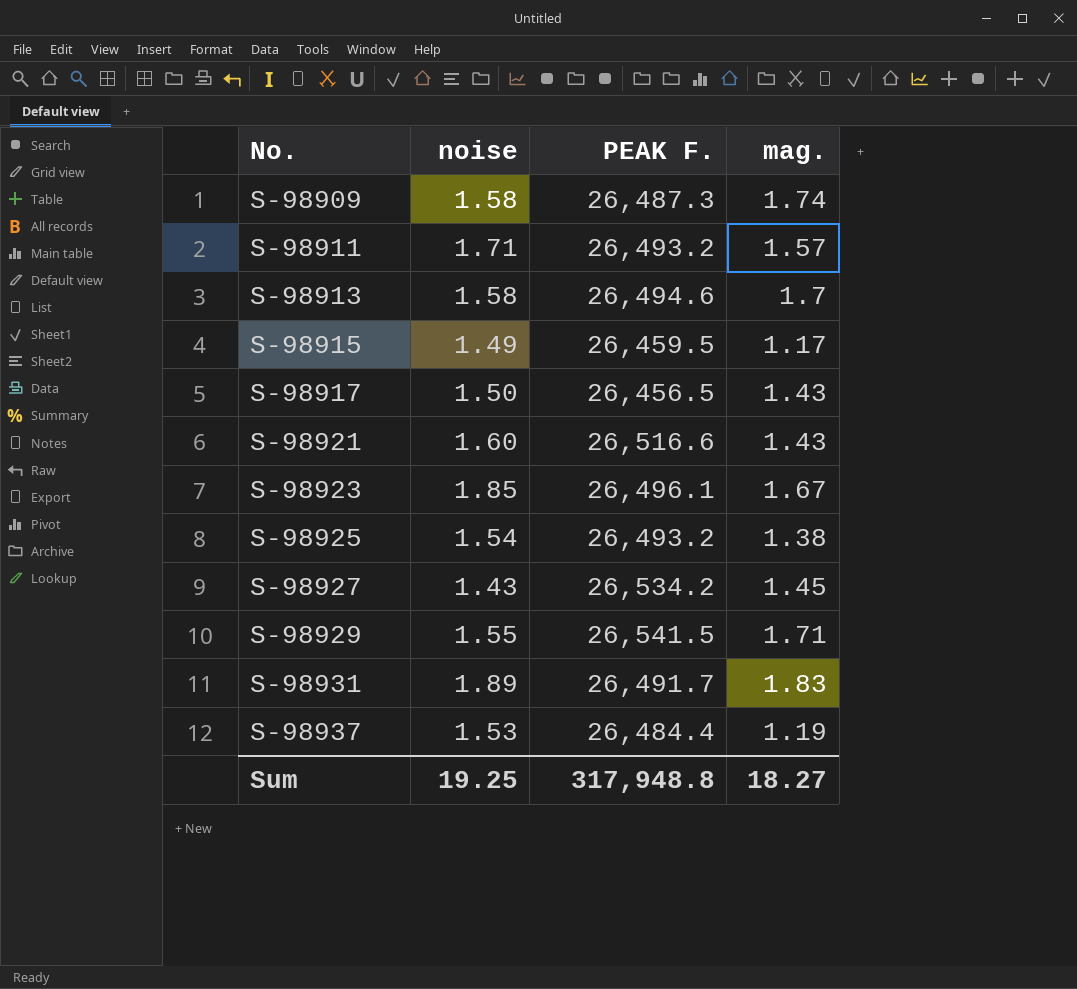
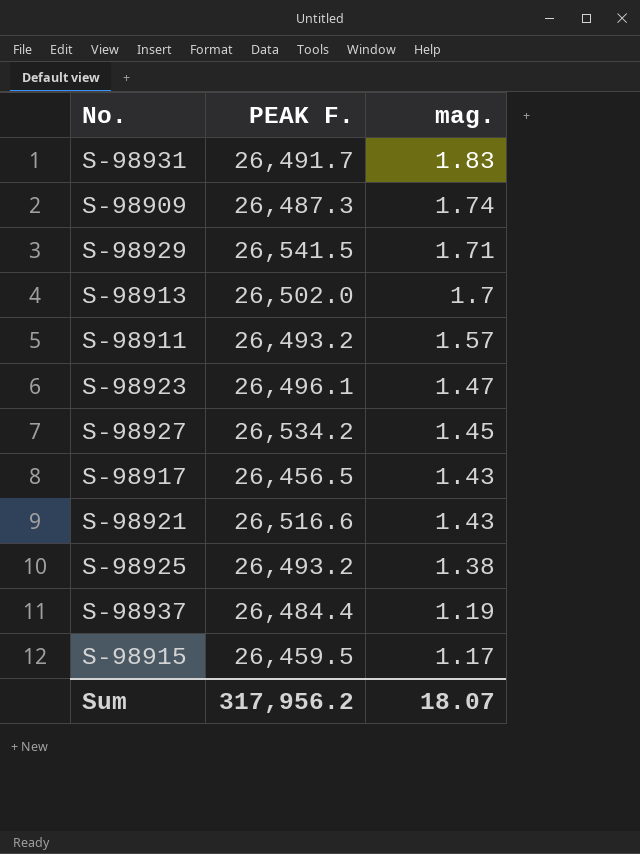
row order: No. ascending -> mag. descending
column noise | position: 2 -> none
S-98913 | PEAK F.: 26,494.6 -> 26,502.0
S-98923 | mag.: 1.67 -> 1.47
Sum | PEAK F.: 317,948.8 -> 317,956.2
Sum | mag.: 18.27 -> 18.07

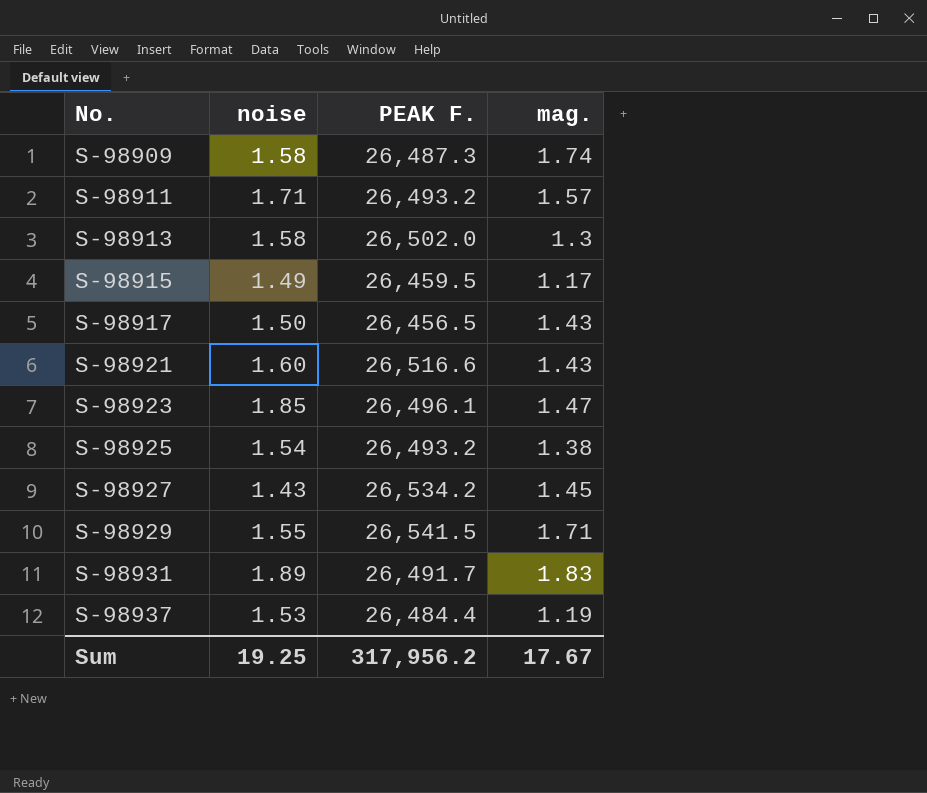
row order: mag. descending -> No. ascending
column noise | position: none -> 2
S-98913 | mag.: 1.7 -> 1.3
Sum | mag.: 18.07 -> 17.67

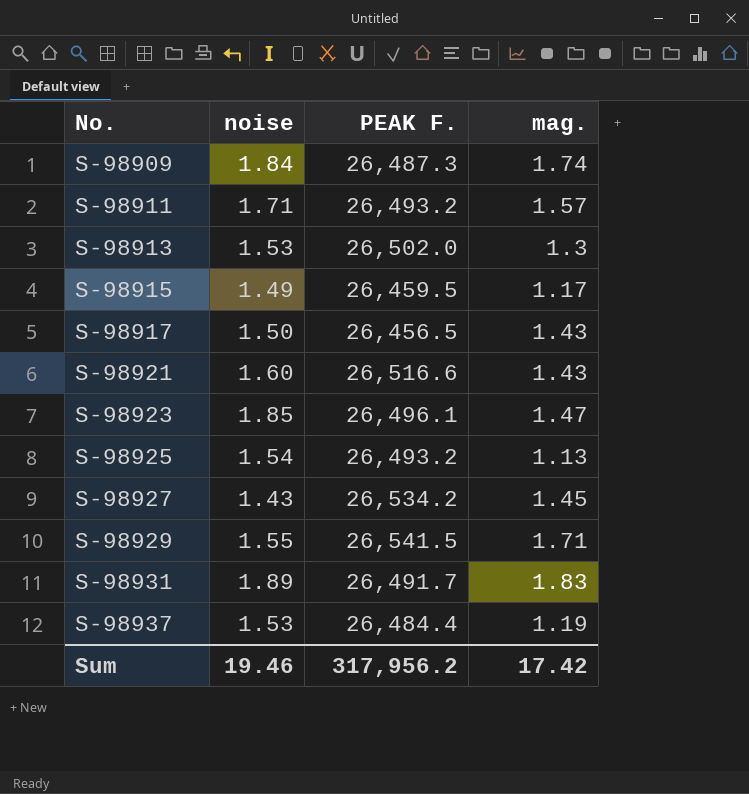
S-98909 | noise: 1.58 -> 1.84
S-98913 | noise: 1.58 -> 1.53
S-98925 | mag.: 1.38 -> 1.13
Sum | noise: 19.25 -> 19.46
Sum | mag.: 17.67 -> 17.42

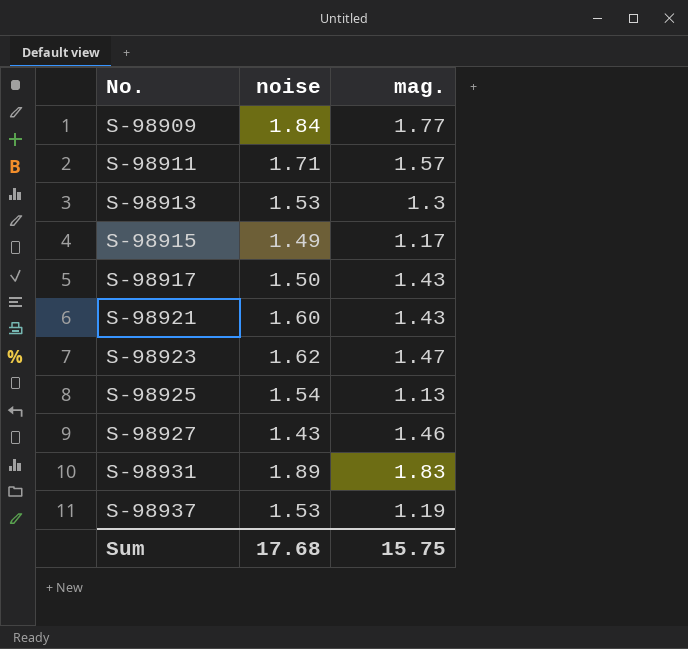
column PEAK F. | position: 3 -> none
row S-98929: 1.55 | 26,541.5 | 1.71 -> none
S-98909 | mag.: 1.74 -> 1.77
S-98923 | noise: 1.85 -> 1.62
S-98927 | mag.: 1.45 -> 1.46
Sum | noise: 19.46 -> 17.68
Sum | mag.: 17.42 -> 15.75

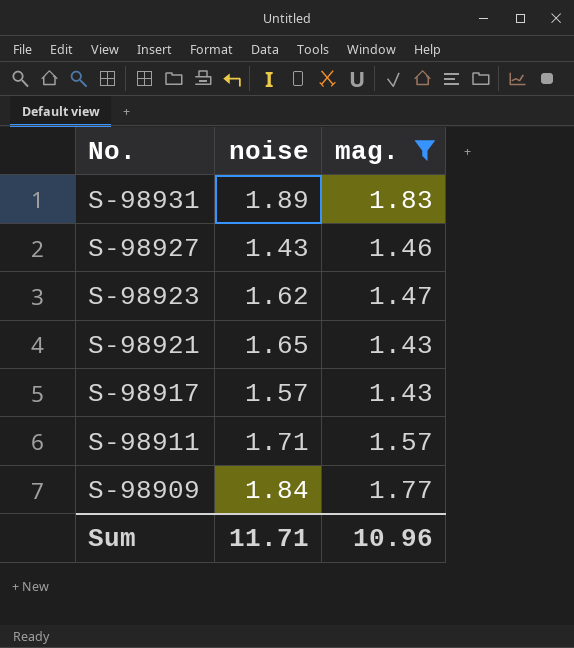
filter: none -> mag. >= 1.43
row order: No. ascending -> No. descending
S-98921 | noise: 1.60 -> 1.65
S-98917 | noise: 1.50 -> 1.57
Sum | noise: 17.68 -> 11.71
Sum | mag.: 15.75 -> 10.96

